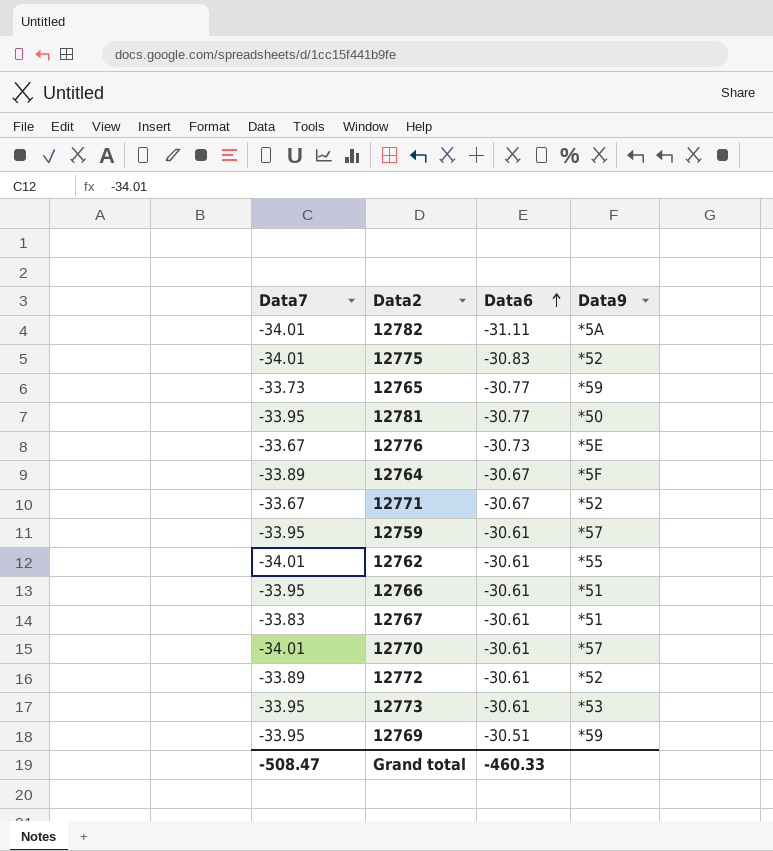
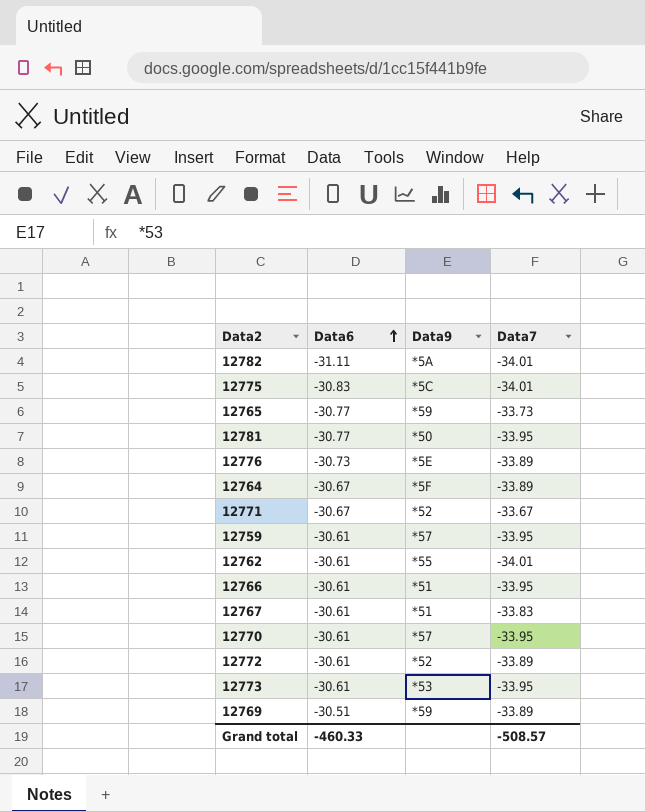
column Data7 | position: 1 -> 4
12775 | Data9: *52 -> *5C
12776 | Data7: -33.67 -> -33.89
12770 | Data7: -34.01 -> -33.95
12769 | Data7: -33.95 -> -33.89
Grand total | Data7: -508.47 -> -508.57

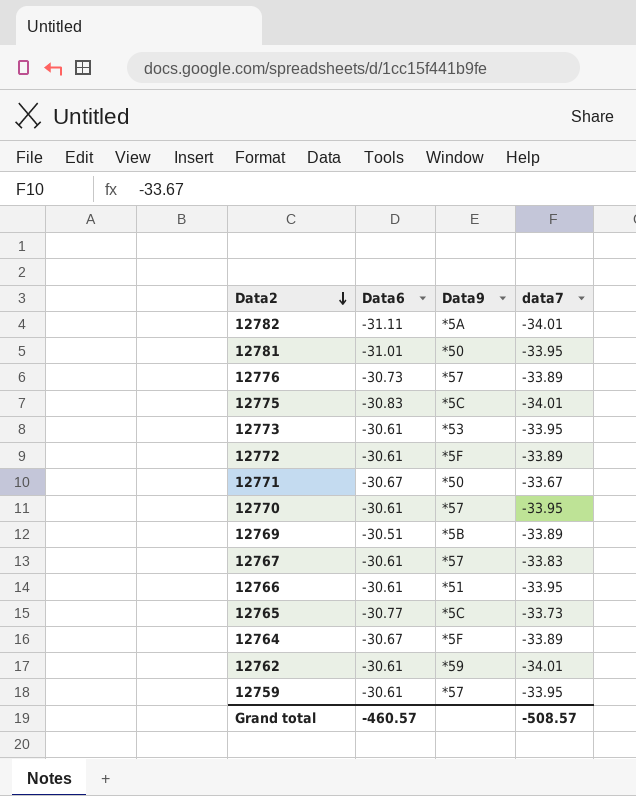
row order: Data6 ascending -> Data2 descending
column name: Data7 -> data7
12781 | Data6: -30.77 -> -31.01
12776 | Data9: *5E -> *57
12772 | Data9: *52 -> *5F
12771 | Data9: *52 -> *50
12769 | Data9: *59 -> *5B
12767 | Data9: *51 -> *57
12765 | Data9: *59 -> *5C
12762 | Data9: *55 -> *59
Grand total | Data6: -460.33 -> -460.57

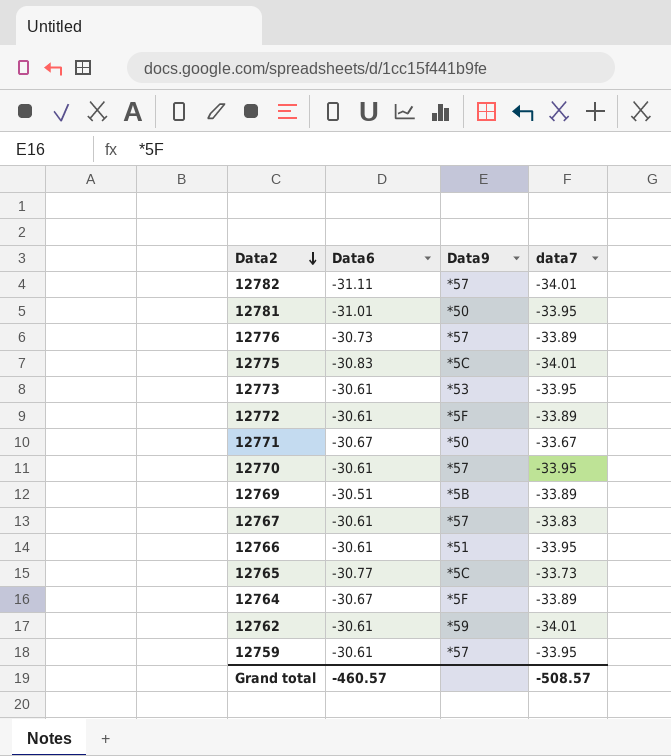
12782 | Data9: *5A -> *57

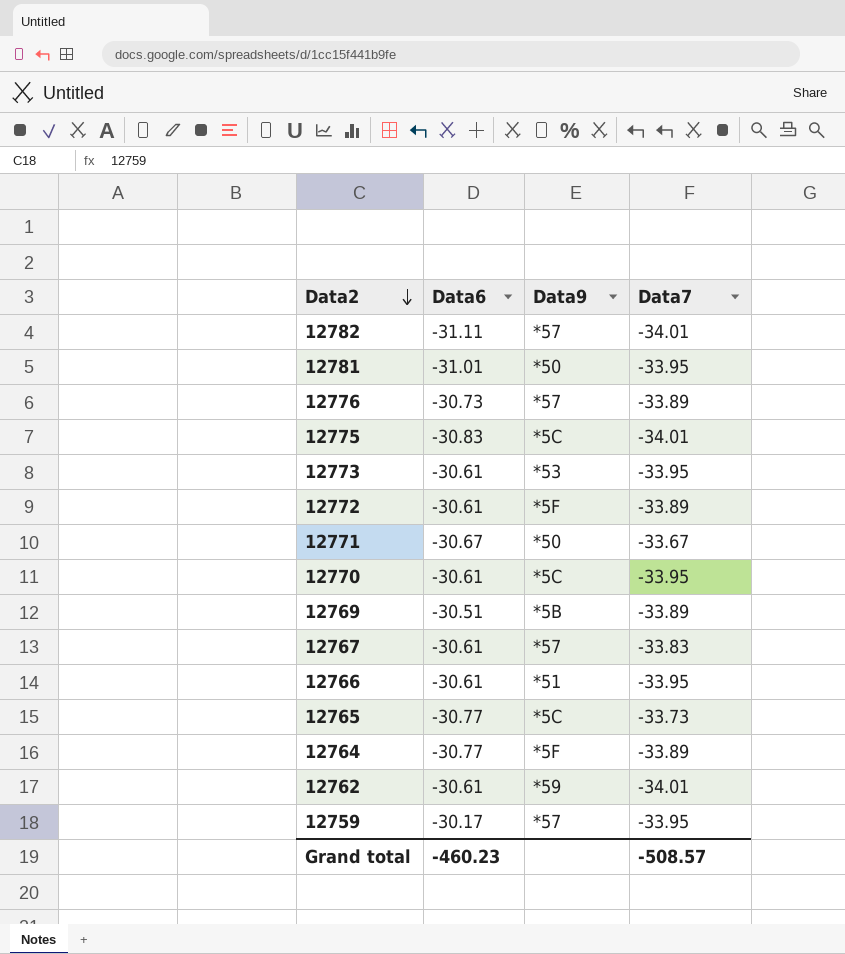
column name: data7 -> Data7
12770 | Data9: *57 -> *5C
12764 | Data6: -30.67 -> -30.77
12759 | Data6: -30.61 -> -30.17
Grand total | Data6: -460.57 -> -460.23

